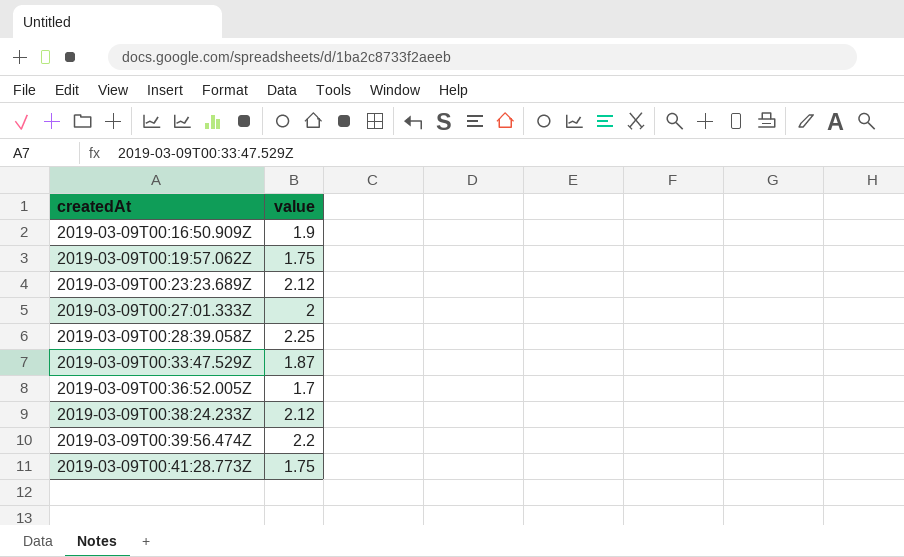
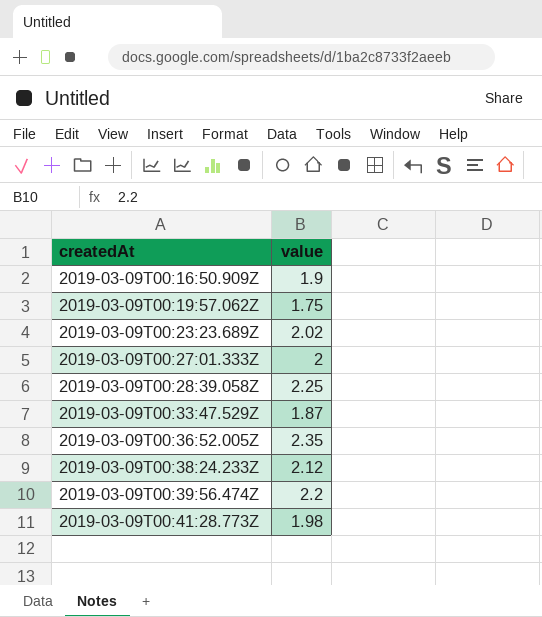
2019-03-09T00:23:23.689Z | value: 2.12 -> 2.02
2019-03-09T00:36:52.005Z | value: 1.7 -> 2.35
2019-03-09T00:41:28.773Z | value: 1.75 -> 1.98

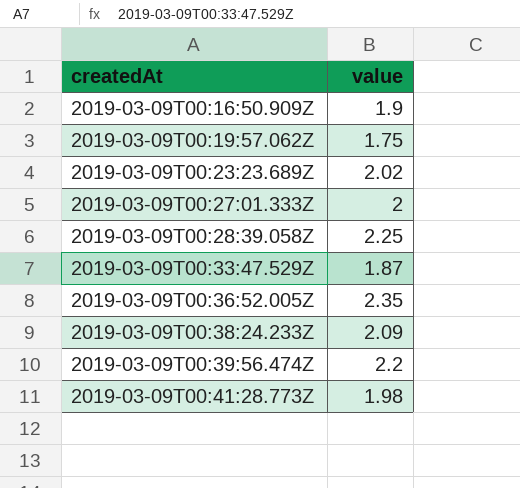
2019-03-09T00:38:24.233Z | value: 2.12 -> 2.09

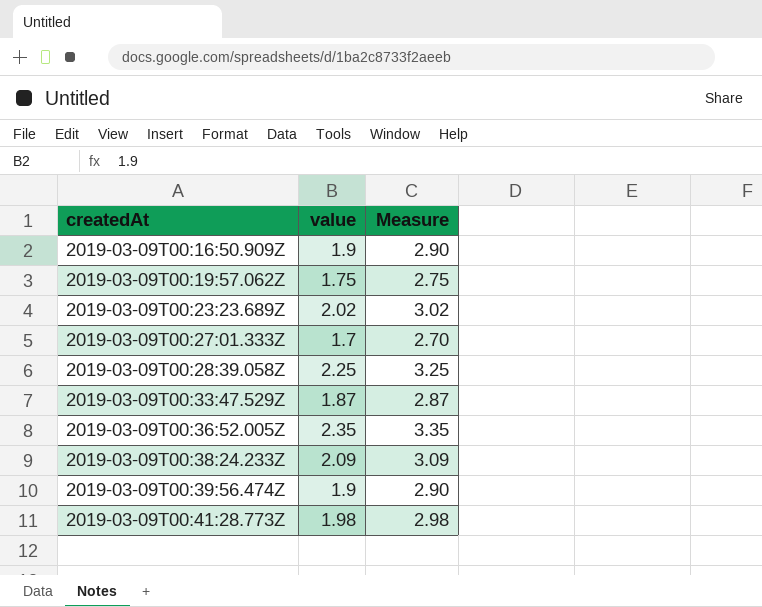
column Measure | formula: none -> [value] + 1
2019-03-09T00:27:01.333Z | value: 2 -> 1.7
2019-03-09T00:39:56.474Z | value: 2.2 -> 1.9

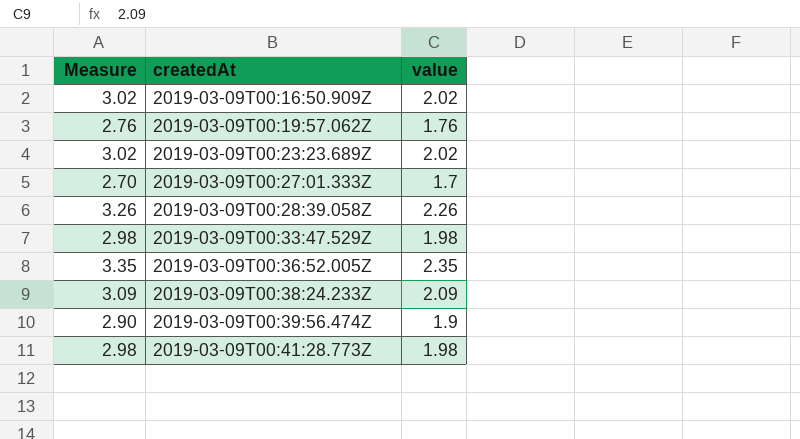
column Measure | position: 3 -> 1
2019-03-09T00:16:50.909Z | Measure: 2.90 -> 3.02
2019-03-09T00:16:50.909Z | value: 1.9 -> 2.02
2019-03-09T00:19:57.062Z | Measure: 2.75 -> 2.76
2019-03-09T00:19:57.062Z | value: 1.75 -> 1.76
2019-03-09T00:28:39.058Z | Measure: 3.25 -> 3.26
2019-03-09T00:28:39.058Z | value: 2.25 -> 2.26
2019-03-09T00:33:47.529Z | Measure: 2.87 -> 2.98
2019-03-09T00:33:47.529Z | value: 1.87 -> 1.98

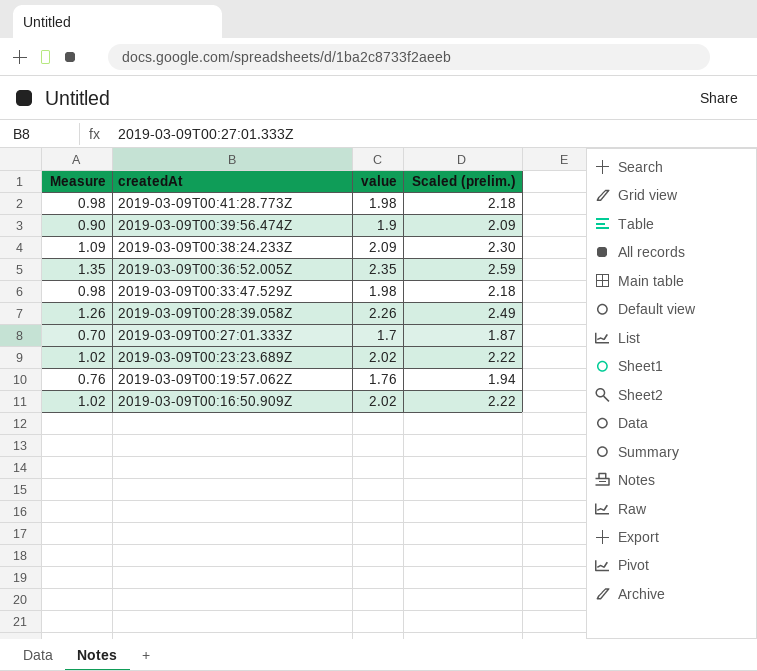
row order: createdAt ascending -> createdAt descending
column Measure | formula: [value] + 1 -> [value] - 1
column Scaled (prelim.) | formula: none -> [value] * 1.1

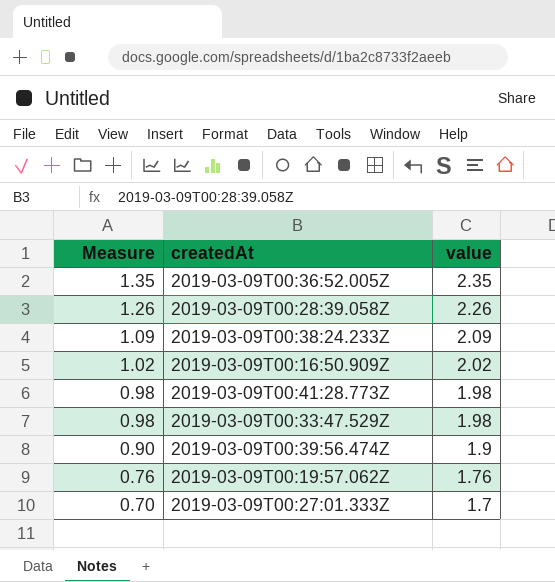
row order: createdAt descending -> Measure descending
column Scaled (prelim.) | formula: [value] * 1.1 -> none
row 2019-03-09T00:23:23.689Z: 1.02 | 2.02 | 2.22 -> none

